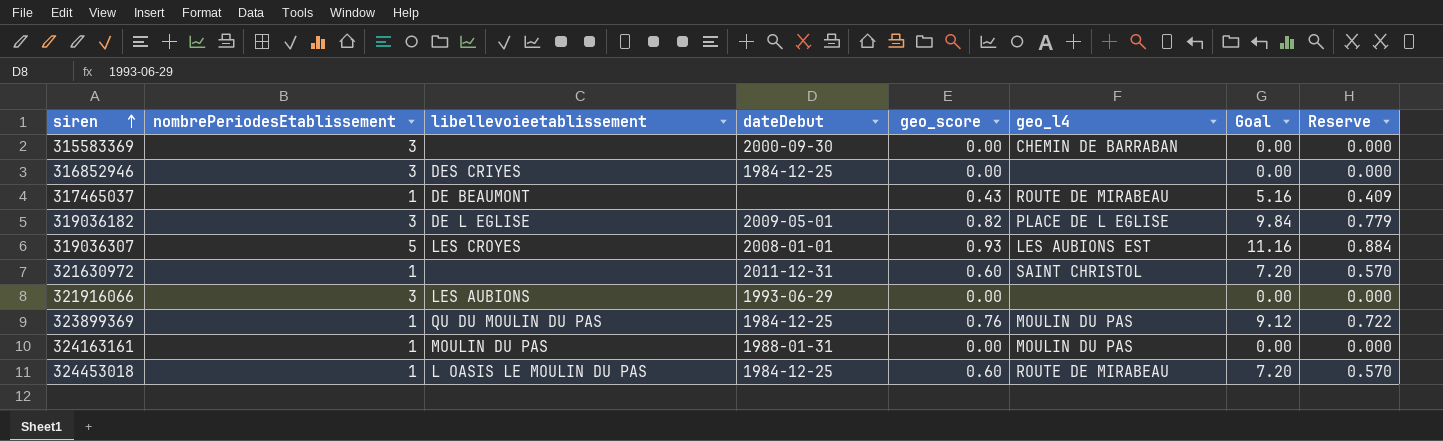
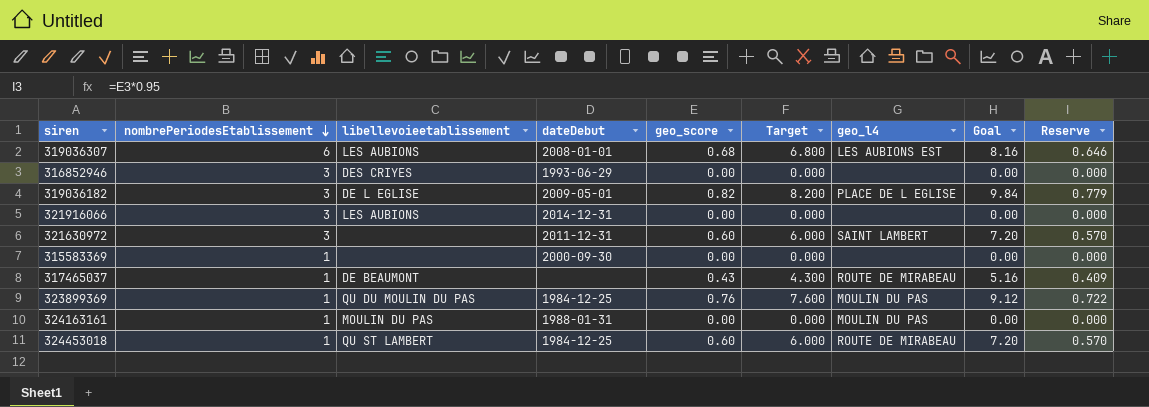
row order: siren ascending -> nombrePeriodesEtablissement descending
column Target | formula: none -> [geo_score] * 10
319036307 | nombrePeriodesEtablissement: 5 -> 6
319036307 | libellevoieetablissement: LES CROYES -> LES AUBIONS
319036307 | geo_score: 0.93 -> 0.68
319036307 | Goal: 11.16 -> 8.16
319036307 | Reserve: 0.884 -> 0.646
316852946 | dateDebut: 1984-12-25 -> 1993-06-29
321916066 | dateDebut: 1993-06-29 -> 2014-12-31
321630972 | nombrePeriodesEtablissement: 1 -> 3
321630972 | geo_l4: SAINT CHRISTOL -> SAINT LAMBERT
315583369 | nombrePeriodesEtablissement: 3 -> 1
315583369 | geo_l4: CHEMIN DE BARRABAN -> none
324453018 | libellevoieetablissement: L OASIS LE MOULIN DU PAS -> QU ST LAMBERT

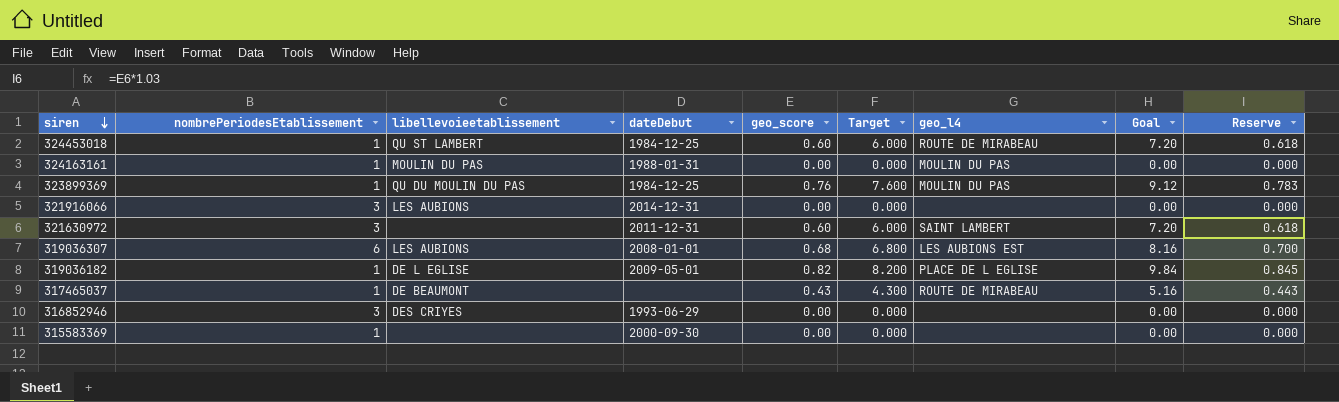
row order: nombrePeriodesEtablissement descending -> siren descending
column Reserve | formula: [geo_score] * 0.95 -> [geo_score] * 1.03
319036182 | nombrePeriodesEtablissement: 3 -> 1

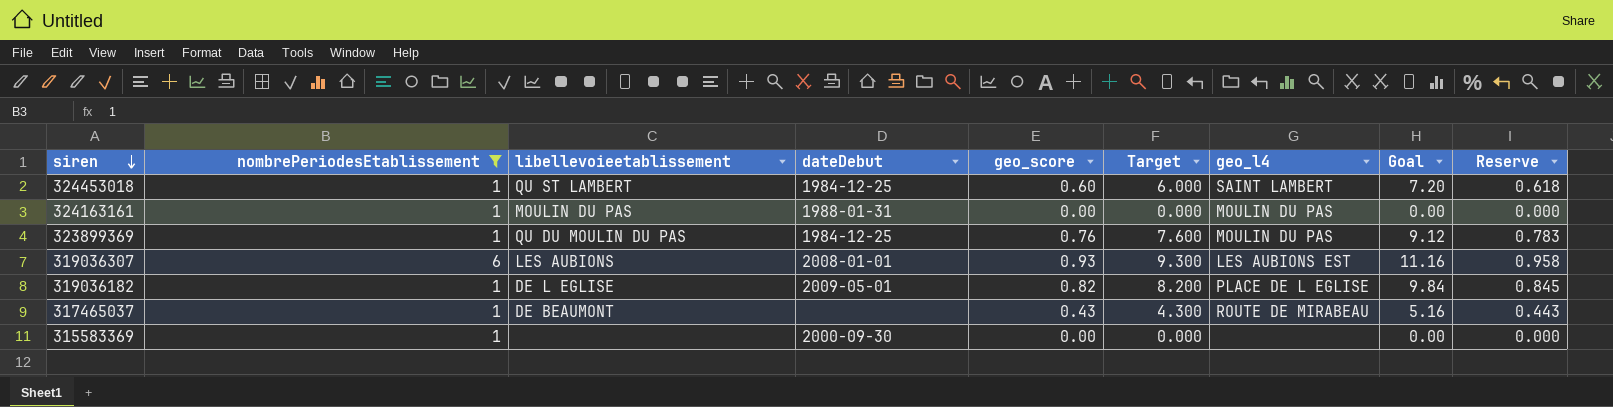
filter: none -> nombrePeriodesEtablissement != 3
324453018 | geo_l4: ROUTE DE MIRABEAU -> SAINT LAMBERT
319036307 | geo_score: 0.68 -> 0.93
319036307 | Target: 6.800 -> 9.300
319036307 | Goal: 8.16 -> 11.16
319036307 | Reserve: 0.700 -> 0.958

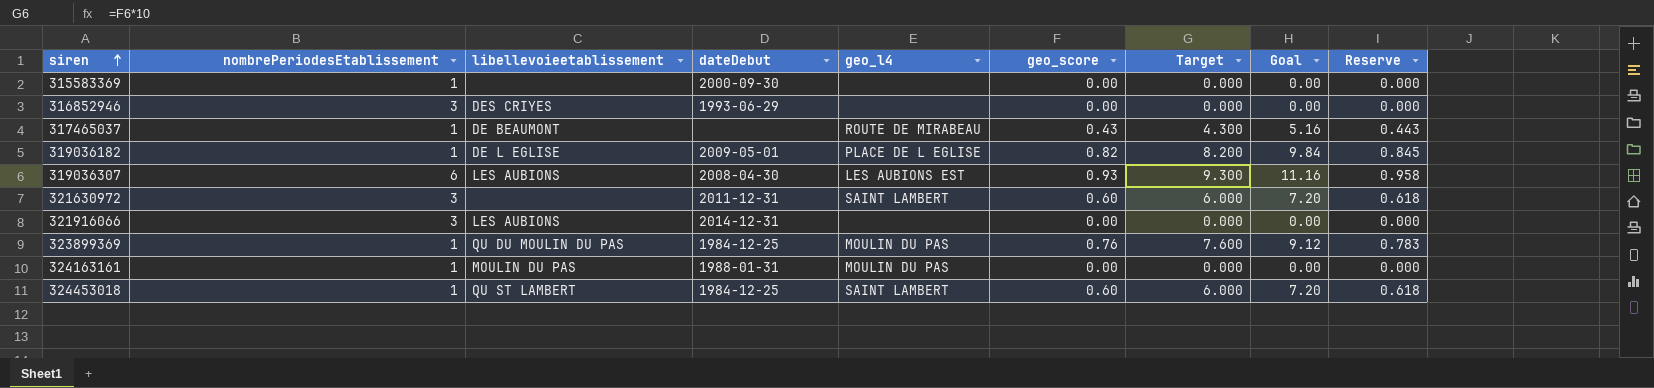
filter: nombrePeriodesEtablissement != 3 -> none
row order: siren descending -> siren ascending
column geo_l4 | position: 7 -> 5
319036307 | dateDebut: 2008-01-01 -> 2008-04-30

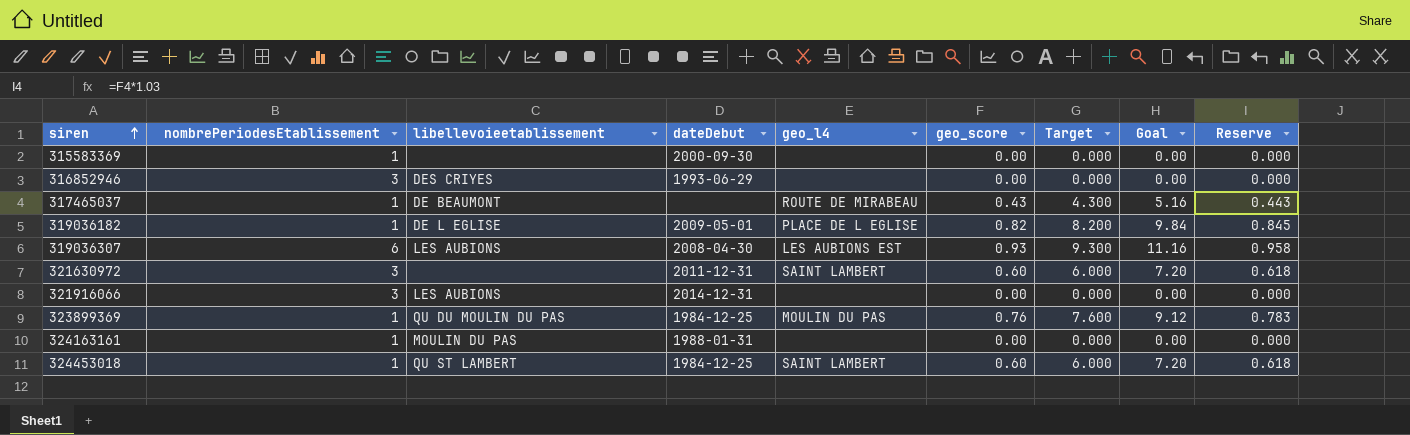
324163161 | geo_l4: MOULIN DU PAS -> none

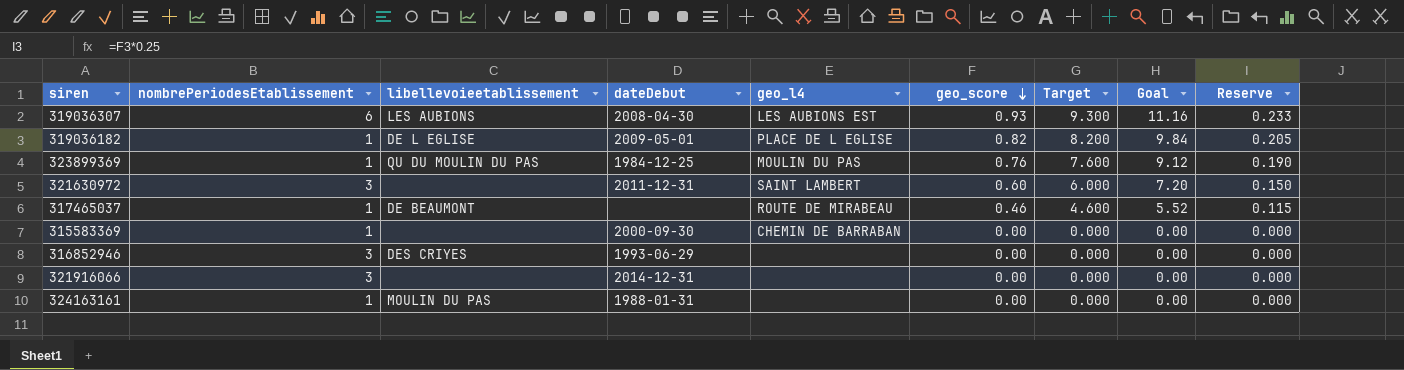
row order: siren ascending -> geo_score descending
column Reserve | formula: [geo_score] * 1.03 -> [geo_score] * 0.25
row 324453018: 1 | QU ST LAMBERT | 1984-12-25 | SAINT LAMBERT | 0.60 | 6.000 | 7.20 | 0.618 -> none
317465037 | geo_score: 0.43 -> 0.46
317465037 | Target: 4.300 -> 4.600
317465037 | Goal: 5.16 -> 5.52
315583369 | geo_l4: none -> CHEMIN DE BARRABAN
321916066 | libellevoieetablissement: LES AUBIONS -> none

